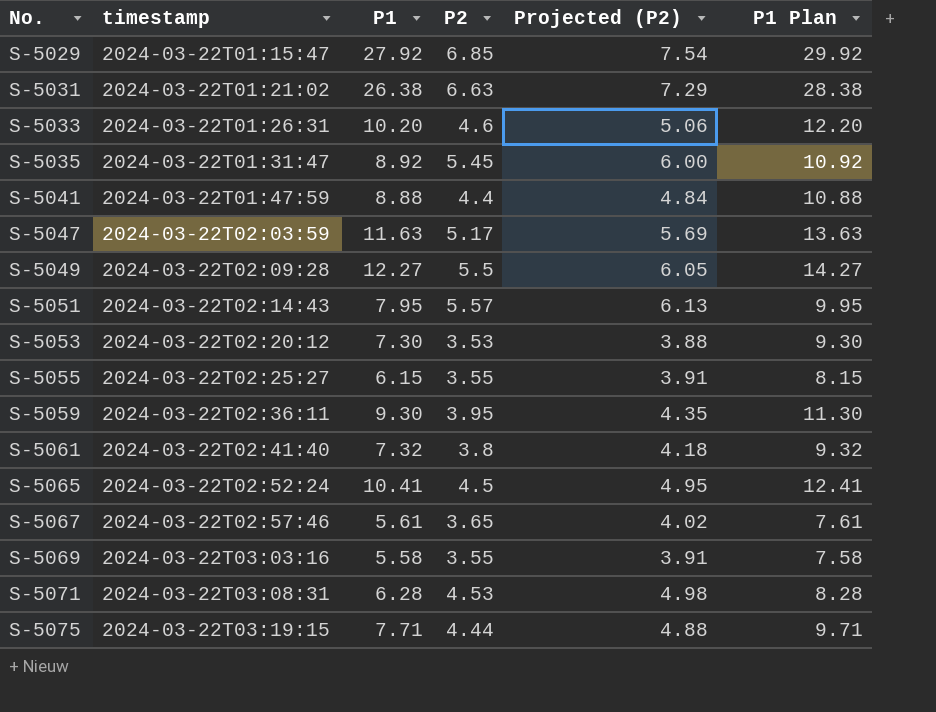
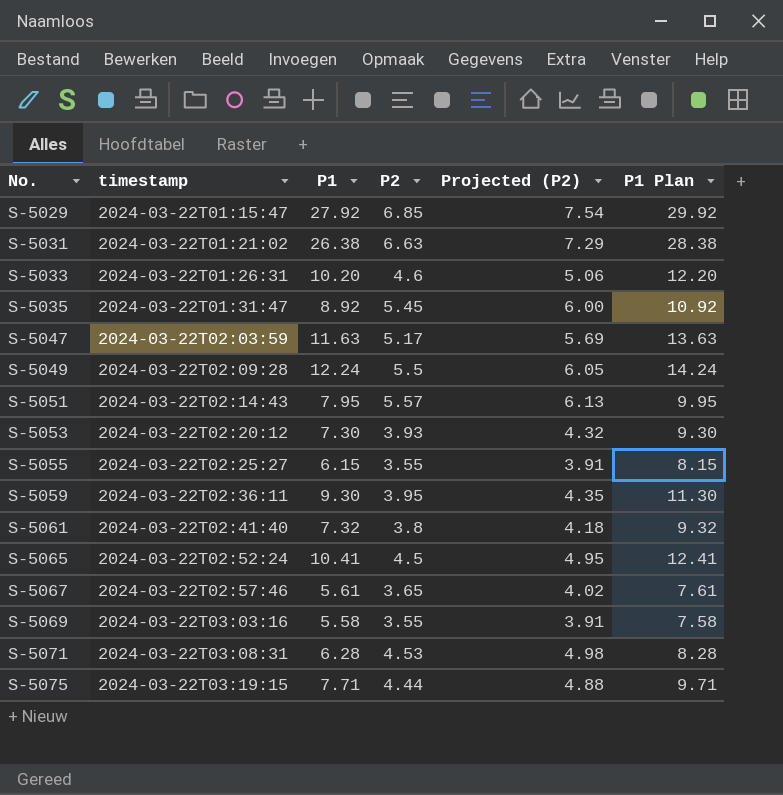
row S-5041: 2024-03-22T01:47:59 | 8.88 | 4.4 | 4.84 | 10.88 -> none
S-5049 | P1: 12.27 -> 12.24
S-5049 | P1 Plan: 14.27 -> 14.24
S-5053 | P2: 3.53 -> 3.93
S-5053 | Projected (P2): 3.88 -> 4.32

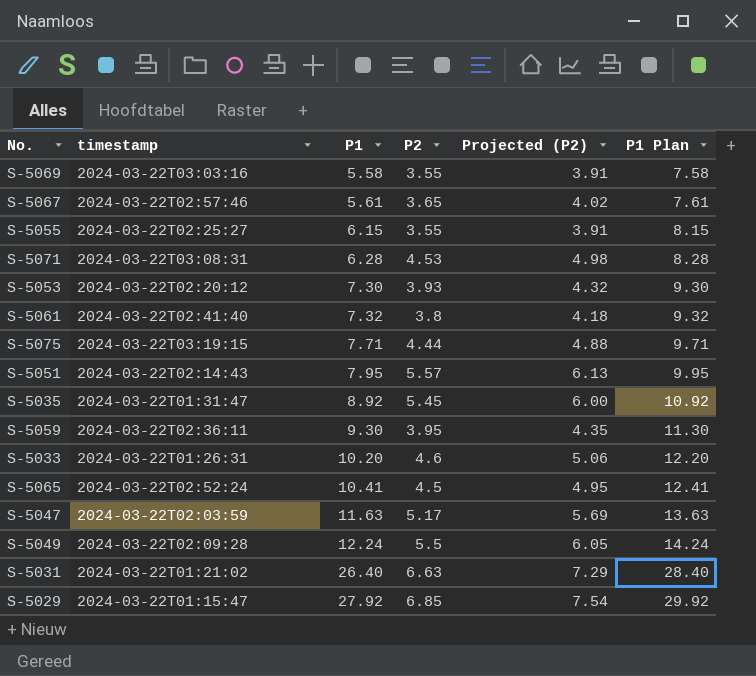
row order: No. ascending -> P1 ascending
S-5031 | P1: 26.38 -> 26.40
S-5031 | P1 Plan: 28.38 -> 28.40

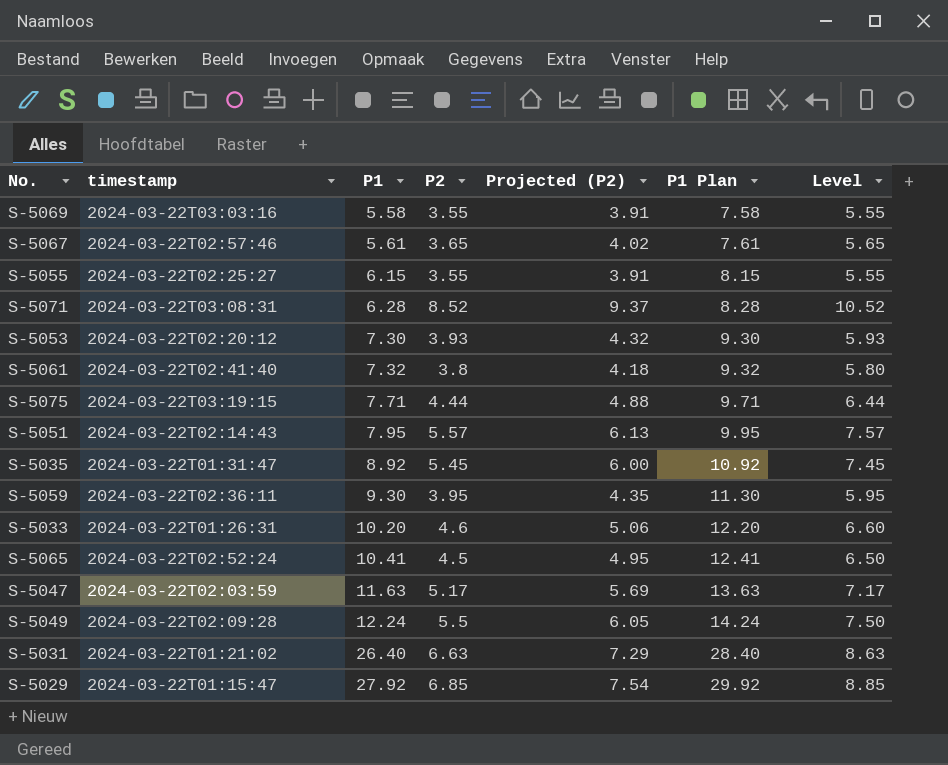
column Level | formula: none -> [P2] + 2
S-5071 | P2: 4.53 -> 8.52
S-5071 | Projected (P2): 4.98 -> 9.37

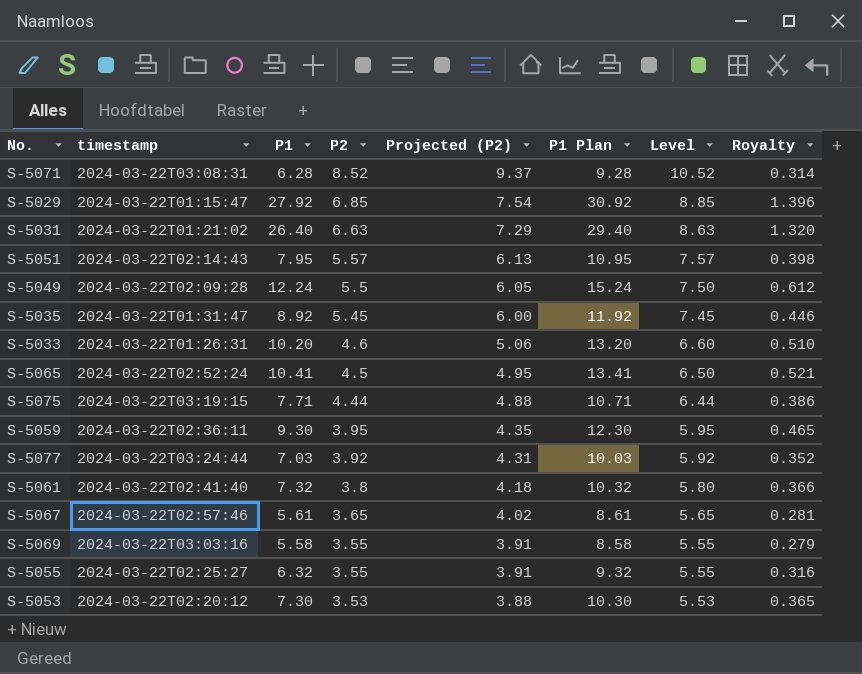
row order: P1 ascending -> P2 descending
column P1 Plan | formula: [P1] + 2 -> [P1] + 3
column Royalty | formula: none -> [P1] * 0.05
row S-5047: 2024-03-22T02:03:59 | 11.63 | 5.17 | 5.69 | 13.63 | 7.17 -> none
row S-5077: none -> 2024-03-22T03:24:44 | 7.03 | 3.92 | 4.31 | 10.03 | 5.92 | 0.352
S-5055 | P1: 6.15 -> 6.32
S-5053 | P2: 3.93 -> 3.53
S-5053 | Projected (P2): 4.32 -> 3.88
S-5053 | Level: 5.93 -> 5.53

